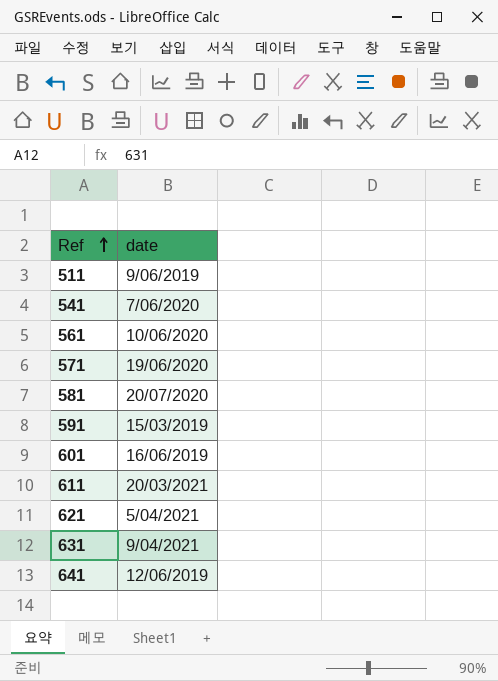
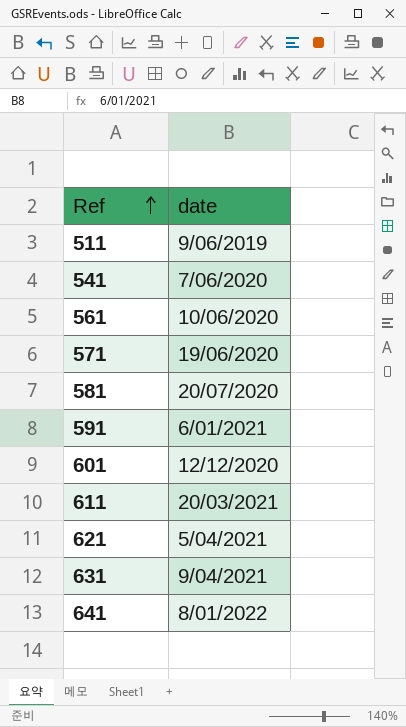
591 | date: 15/03/2019 -> 6/01/2021
601 | date: 16/06/2019 -> 12/12/2020
641 | date: 12/06/2019 -> 8/01/2022

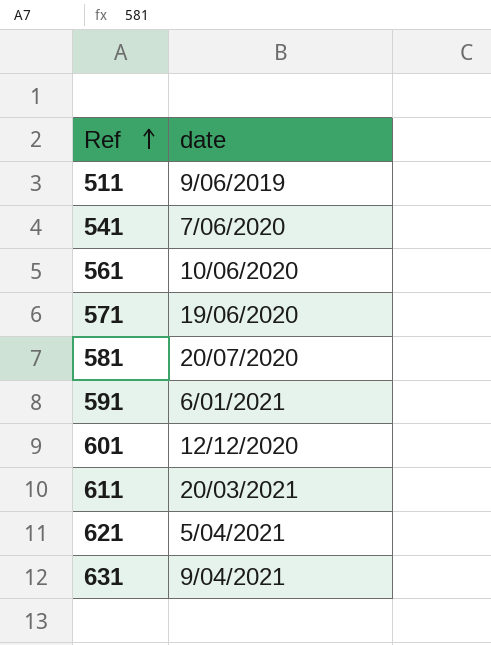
row 641: 8/01/2022 -> none

